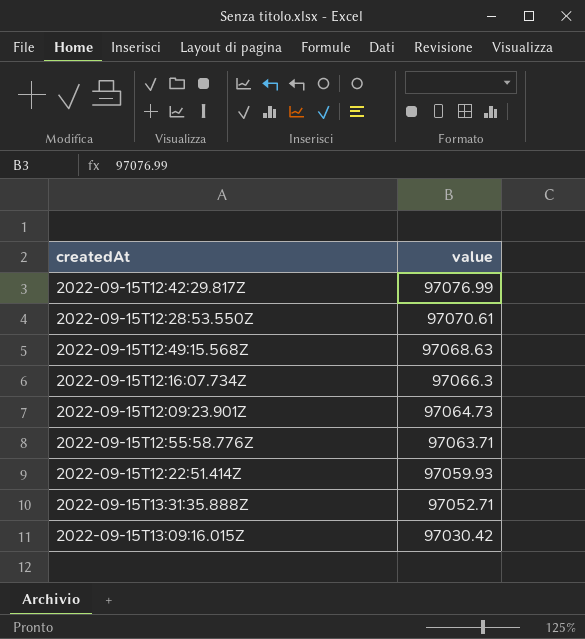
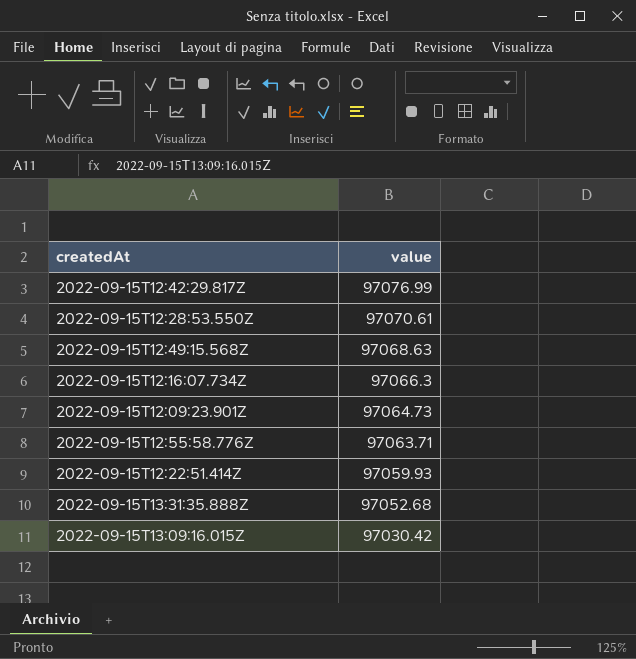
2022-09-15T13:31:35.888Z | value: 97052.71 -> 97052.68

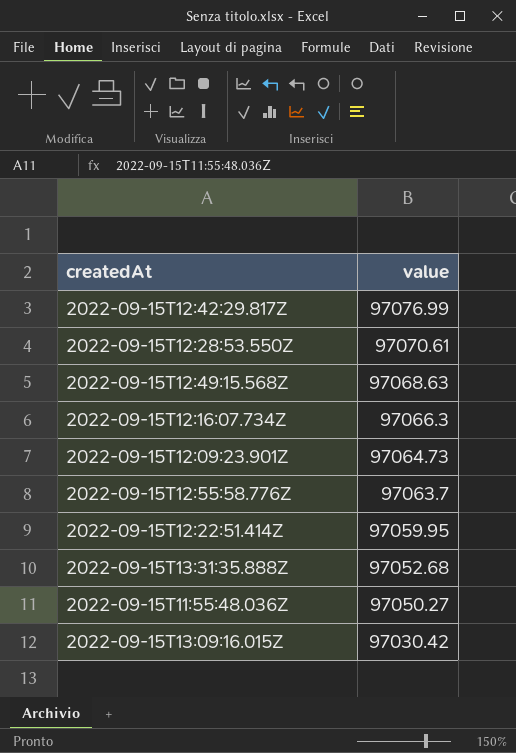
2022-09-15T12:55:58.776Z | value: 97063.71 -> 97063.7
2022-09-15T12:22:51.414Z | value: 97059.93 -> 97059.95
row 2022-09-15T11:55:48.036Z: none -> 97050.27

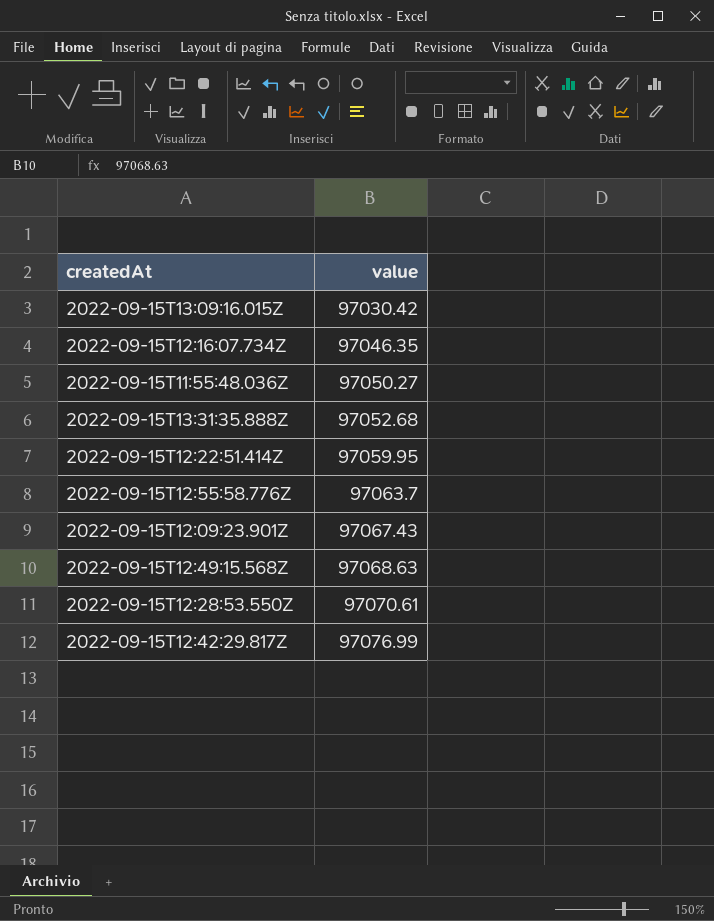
row order: value descending -> value ascending
2022-09-15T12:16:07.734Z | value: 97066.3 -> 97046.35
2022-09-15T12:09:23.901Z | value: 97064.73 -> 97067.43

